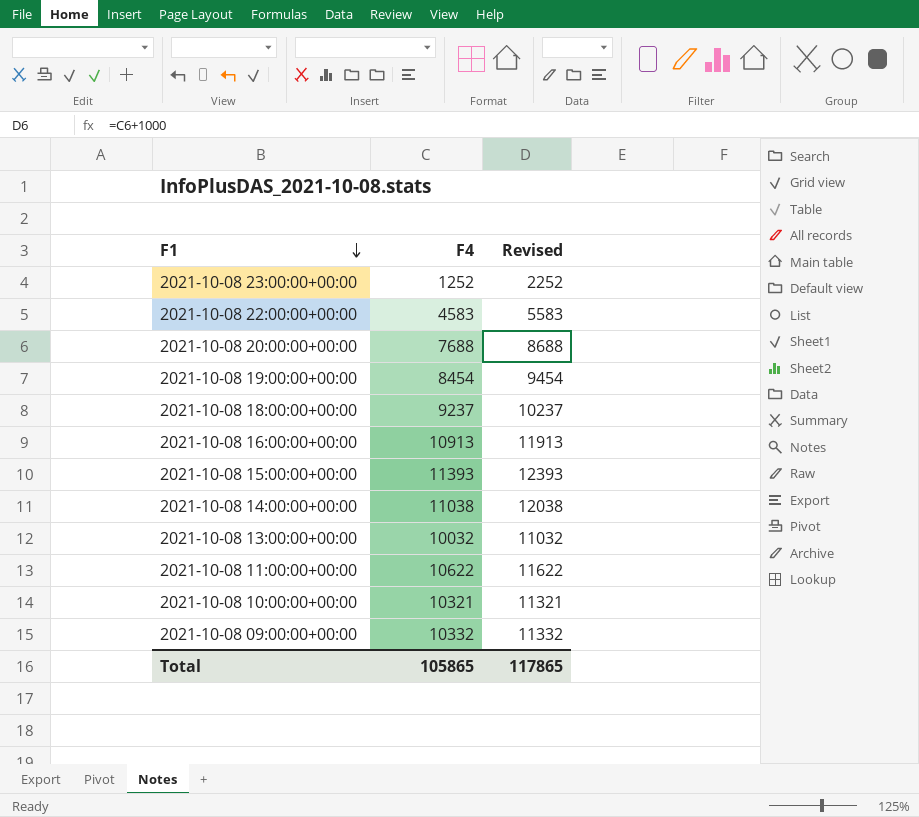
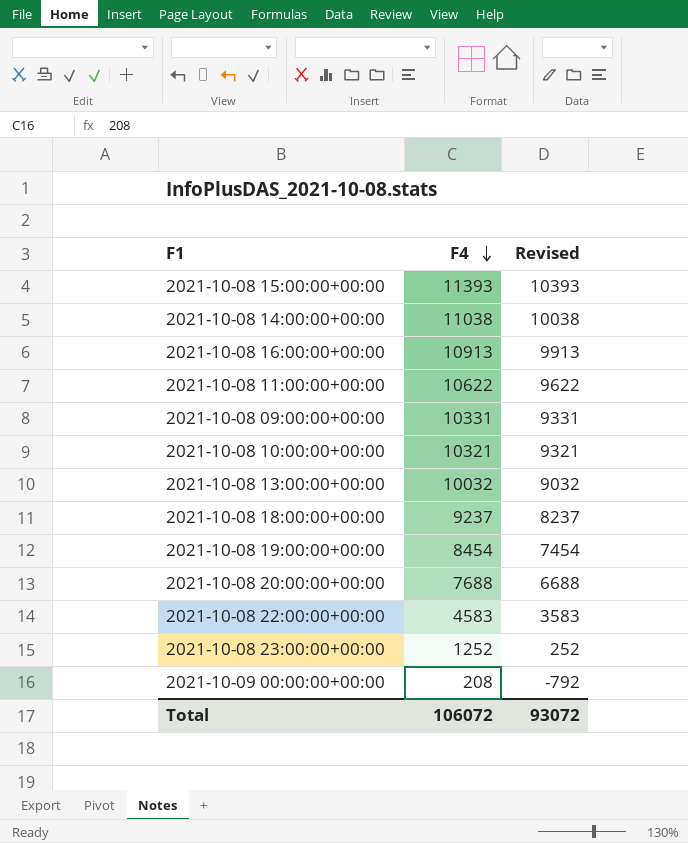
row order: F1 descending -> F4 descending
column Revised | formula: [F4] + 1000 -> [F4] - 1000
2021-10-08 09:00:00+00:00 | F4: 10332 -> 10331
row 2021-10-09 00:00:00+00:00: none -> 208 | -792
Total | F4: 105865 -> 106072
Total | Revised: 117865 -> 93072

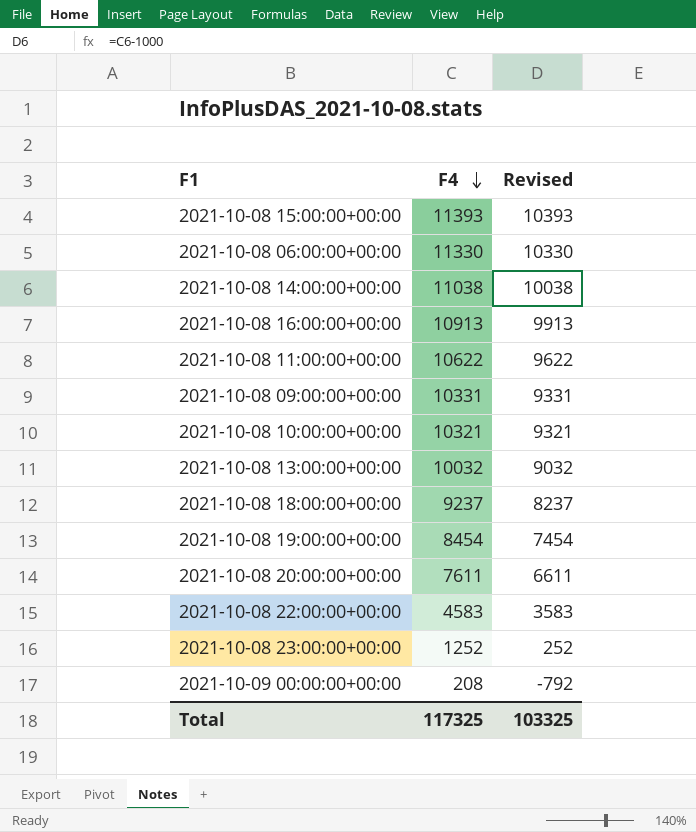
row 2021-10-08 06:00:00+00:00: none -> 11330 | 10330
2021-10-08 20:00:00+00:00 | F4: 7688 -> 7611
2021-10-08 20:00:00+00:00 | Revised: 6688 -> 6611
Total | F4: 106072 -> 117325
Total | Revised: 93072 -> 103325

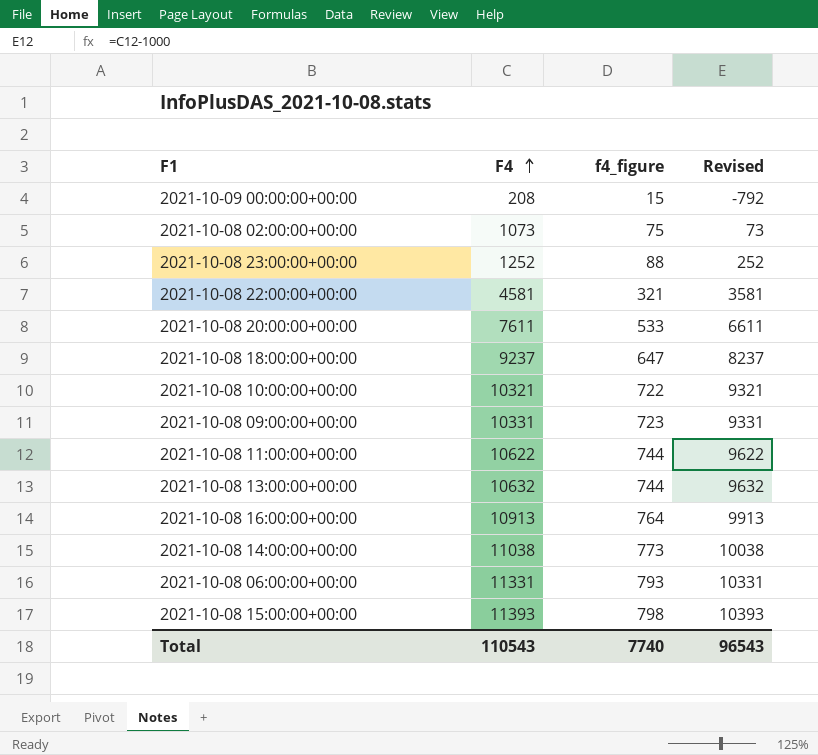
row order: F4 descending -> F4 ascending
column f4_figure | formula: none -> [F4] * 0.07
row 2021-10-08 19:00:00+00:00: 8454 | 7454 -> none
row 2021-10-08 02:00:00+00:00: none -> 1073 | 75 | 73
2021-10-08 22:00:00+00:00 | F4: 4583 -> 4581
2021-10-08 22:00:00+00:00 | Revised: 3583 -> 3581
2021-10-08 13:00:00+00:00 | F4: 10032 -> 10632
2021-10-08 13:00:00+00:00 | Revised: 9032 -> 9632
2021-10-08 06:00:00+00:00 | F4: 11330 -> 11331
2021-10-08 06:00:00+00:00 | Revised: 10330 -> 10331
Total | F4: 117325 -> 110543
Total | Revised: 103325 -> 96543

